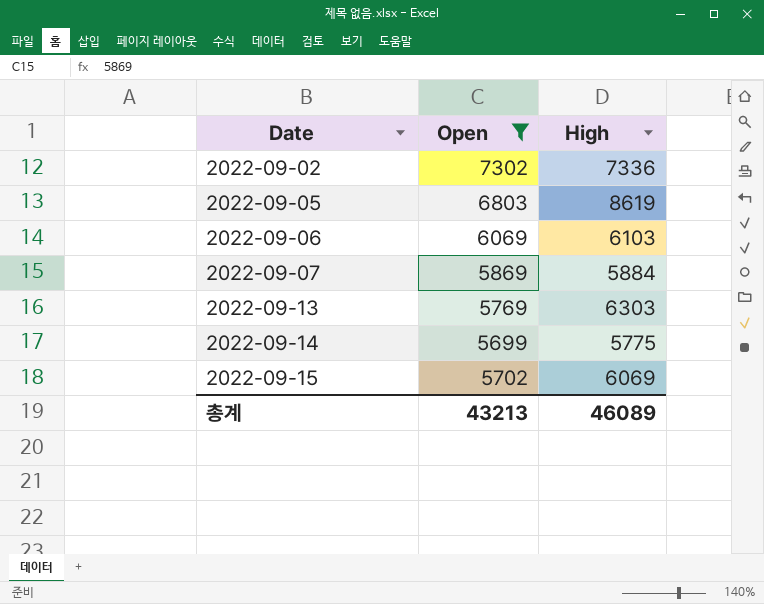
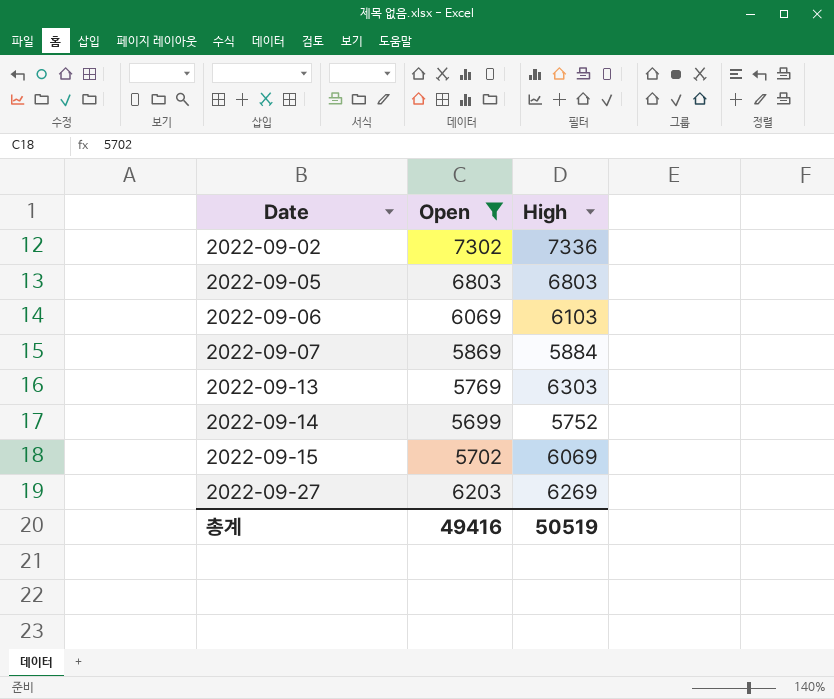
2022-09-05 | High: 8619 -> 6803
2022-09-14 | High: 5775 -> 5752
row 2022-09-27: none -> 6203 | 6269
총계 | Open: 43213 -> 49416
총계 | High: 46089 -> 50519

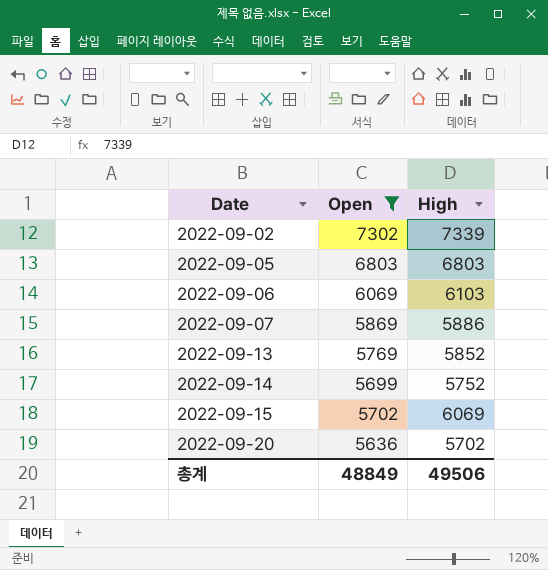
row 2022-09-27: 6203 | 6269 -> none
2022-09-02 | High: 7336 -> 7339
2022-09-07 | High: 5884 -> 5886
2022-09-13 | High: 6303 -> 5852
row 2022-09-20: none -> 5636 | 5702
총계 | Open: 49416 -> 48849
총계 | High: 50519 -> 49506

